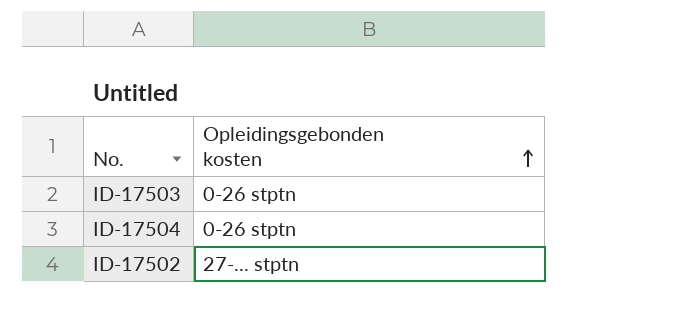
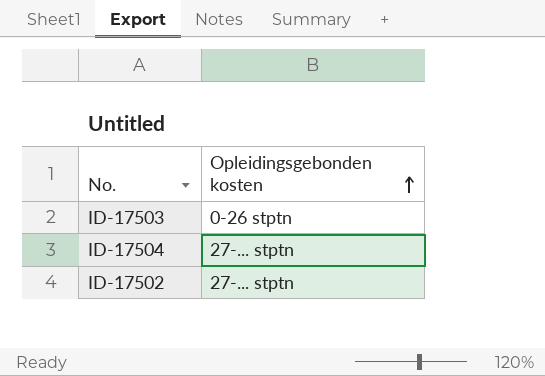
ID-17504 | Opleidingsgebonden kosten: 0-26 stptn -> 27-... stptn

